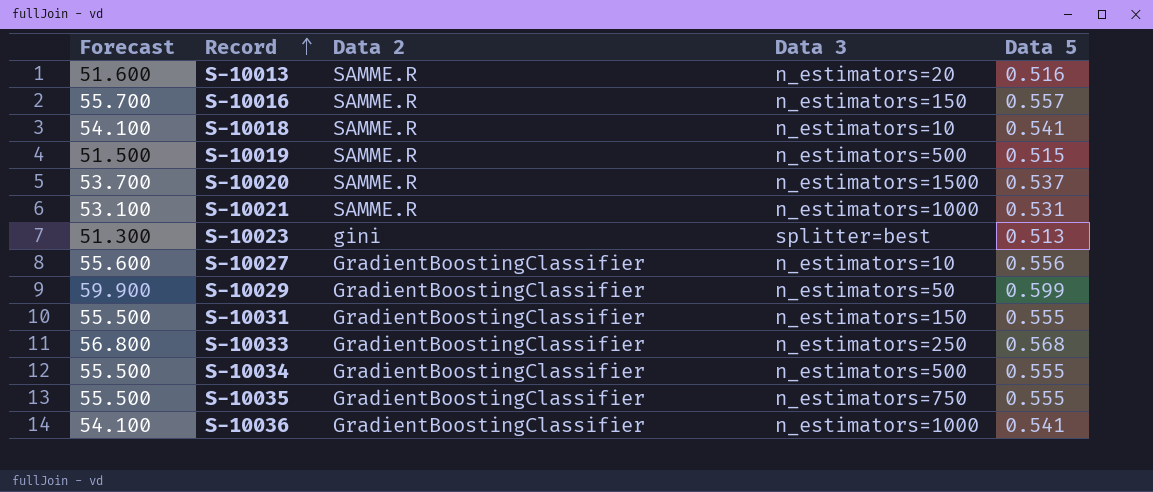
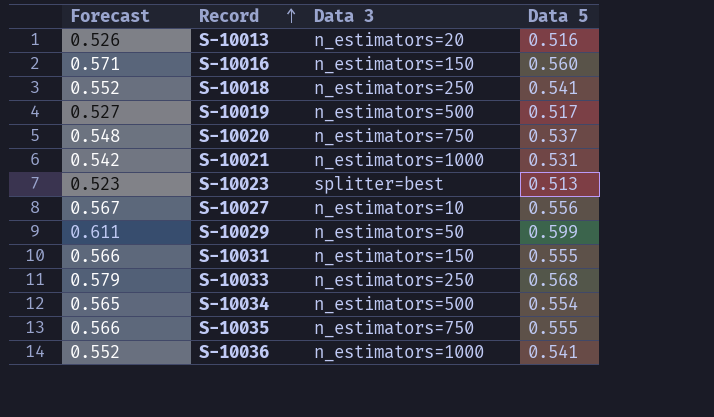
column Data 2 | position: 3 -> none
column Forecast | formula: [Data 5] * 100 -> [Data 5] * 1.02
S-10016 | Data 5: 0.557 -> 0.560
S-10018 | Data 3: n_estimators=10 -> n_estimators=250
S-10019 | Data 5: 0.515 -> 0.517
S-10020 | Data 3: n_estimators=1500 -> n_estimators=750
S-10034 | Data 5: 0.555 -> 0.554

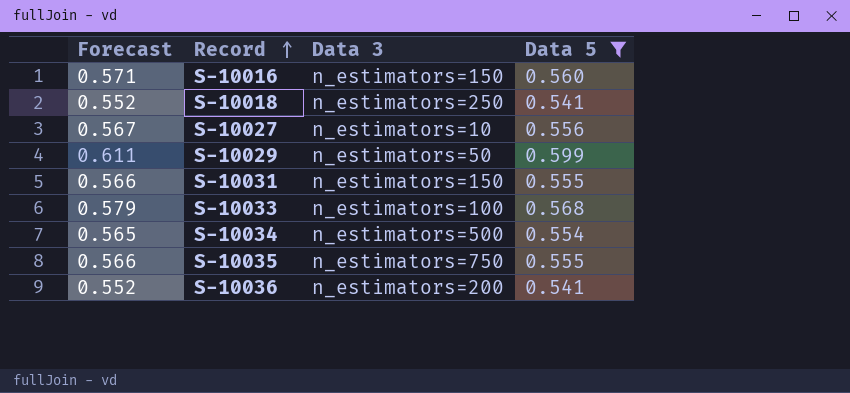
filter: none -> Data 5 >= 0.541
S-10033 | Data 3: n_estimators=250 -> n_estimators=100
S-10036 | Data 3: n_estimators=1000 -> n_estimators=200

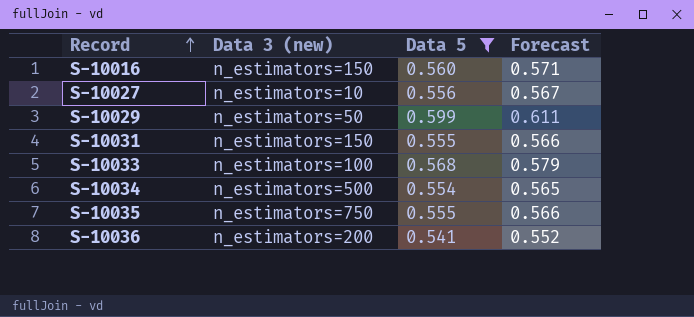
column name: Data 3 -> Data 3 (new)
column Forecast | position: 1 -> 4
row S-10018: 0.552 | n_estimators=250 | 0.541 -> none

